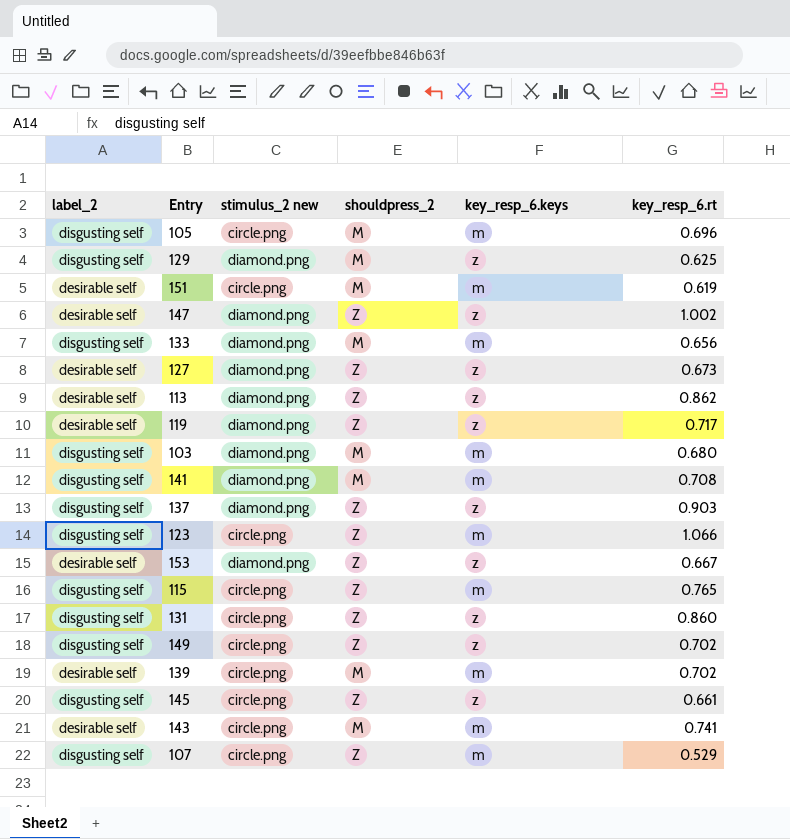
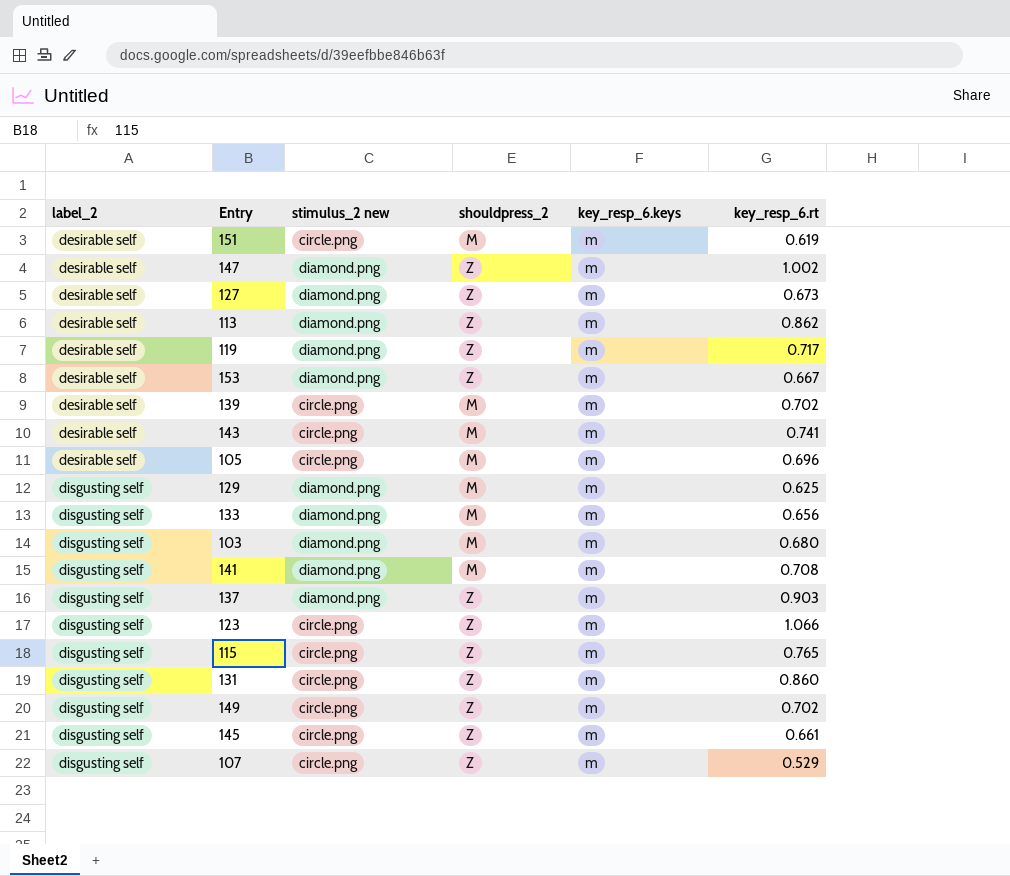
row order: none -> label_2 ascending
147 | key_resp_6.keys: z -> m
127 | key_resp_6.keys: z -> m
113 | key_resp_6.keys: z -> m
119 | key_resp_6.keys: z -> m
153 | key_resp_6.keys: z -> m
105 | label_2: disgusting self -> desirable self
129 | key_resp_6.keys: z -> m
137 | key_resp_6.keys: z -> m
131 | key_resp_6.keys: z -> m
149 | key_resp_6.keys: z -> m
145 | key_resp_6.keys: z -> m

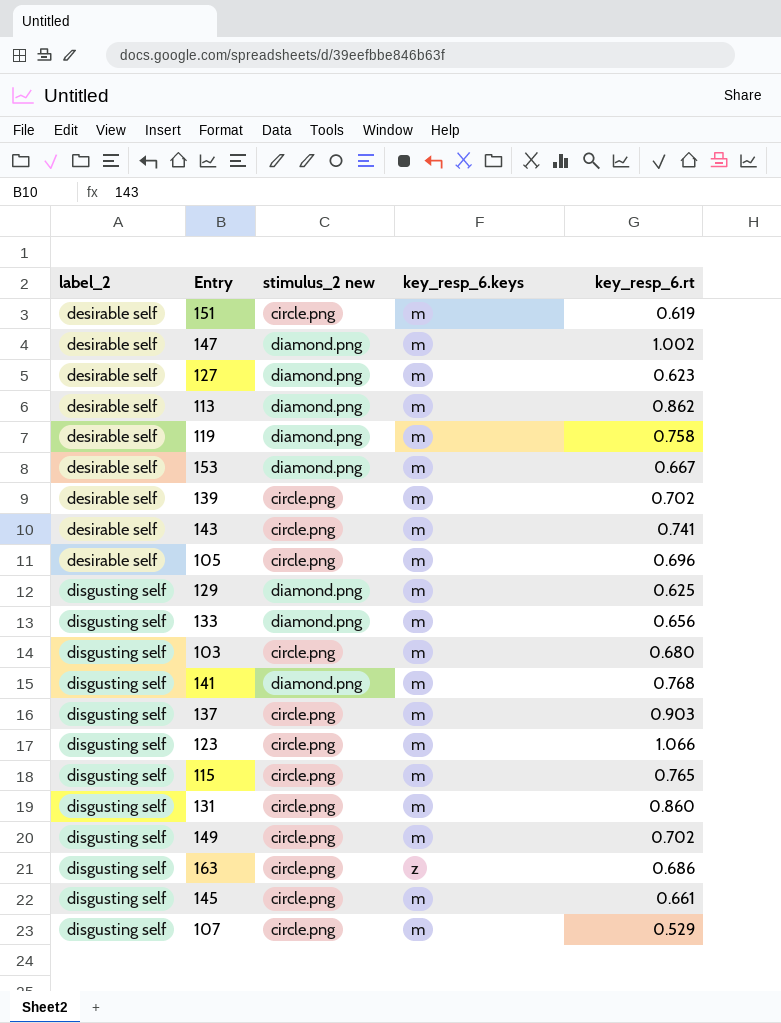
column shouldpress_2 | position: 4 -> none
127 | key_resp_6.rt: 0.673 -> 0.623
119 | key_resp_6.rt: 0.717 -> 0.758
103 | stimulus_2 new: diamond.png -> circle.png
141 | key_resp_6.rt: 0.708 -> 0.768
137 | stimulus_2 new: diamond.png -> circle.png
row 163: none -> disgusting self | circle.png | z | 0.686

